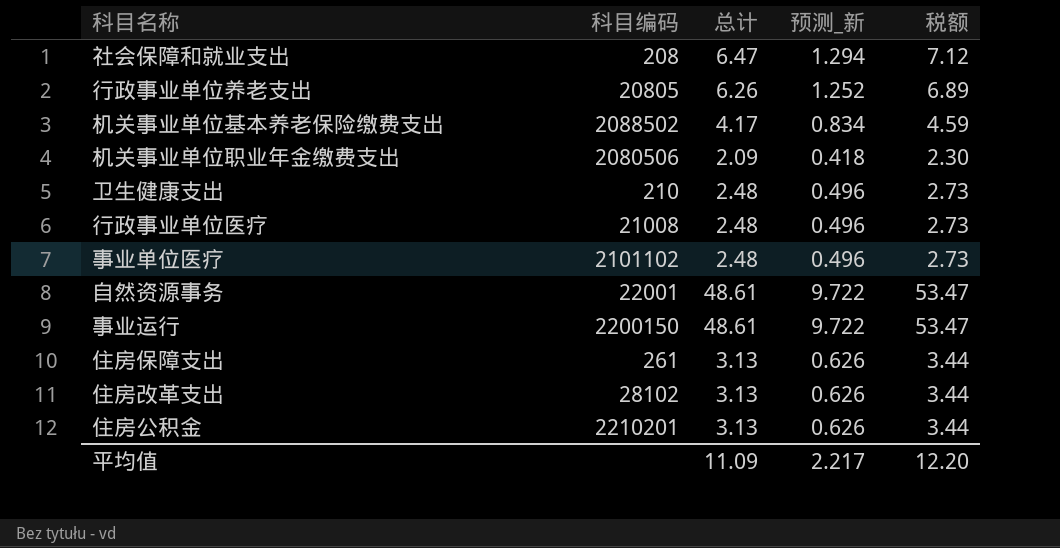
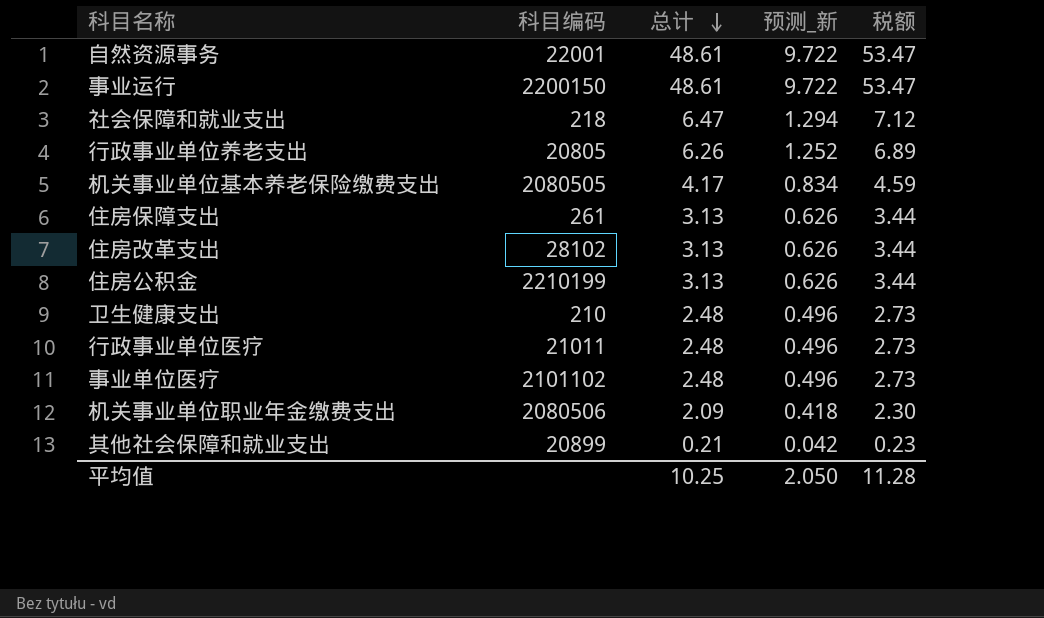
row order: none -> 总计 descending
社会保障和就业支出 | 科目编码: 208 -> 218
机关事业单位基本养老保险缴费支出 | 科目编码: 2088502 -> 2080505
住房公积金 | 科目编码: 2210201 -> 2210199
行政事业单位医疗 | 科目编码: 21008 -> 21011
row 其他社会保障和就业支出: none -> 20899 | 0.21 | 0.042 | 0.23
平均值 | 总计: 11.09 -> 10.25
平均值 | 预测_新: 2.217 -> 2.050
平均值 | 税额: 12.20 -> 11.28

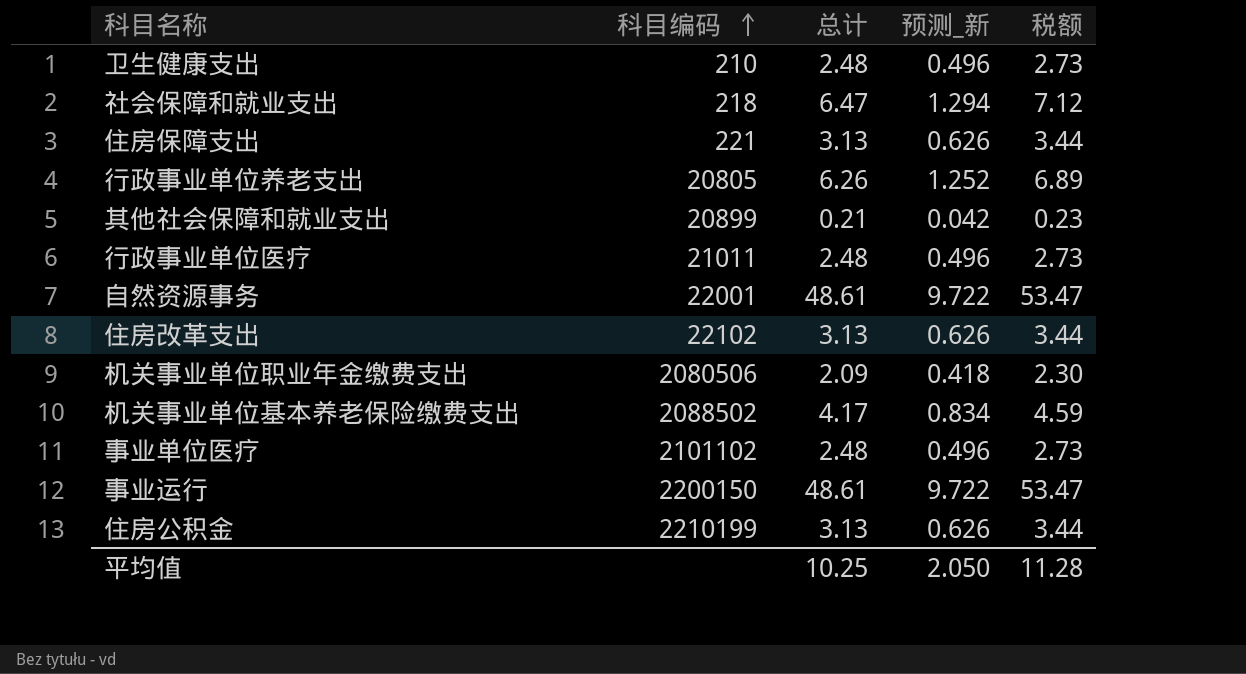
row order: 总计 descending -> 科目编码 ascending
住房保障支出 | 科目编码: 261 -> 221
住房改革支出 | 科目编码: 28102 -> 22102
机关事业单位基本养老保险缴费支出 | 科目编码: 2080505 -> 2088502

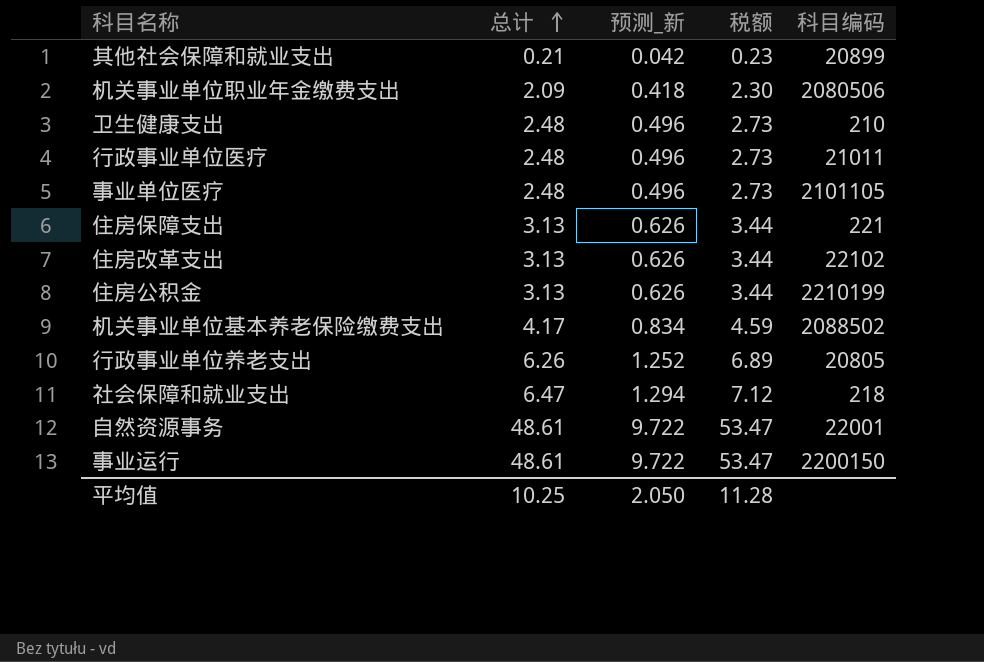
row order: 科目编码 ascending -> 总计 ascending
column 科目编码 | position: 2 -> 5
事业单位医疗 | 科目编码: 2101102 -> 2101105

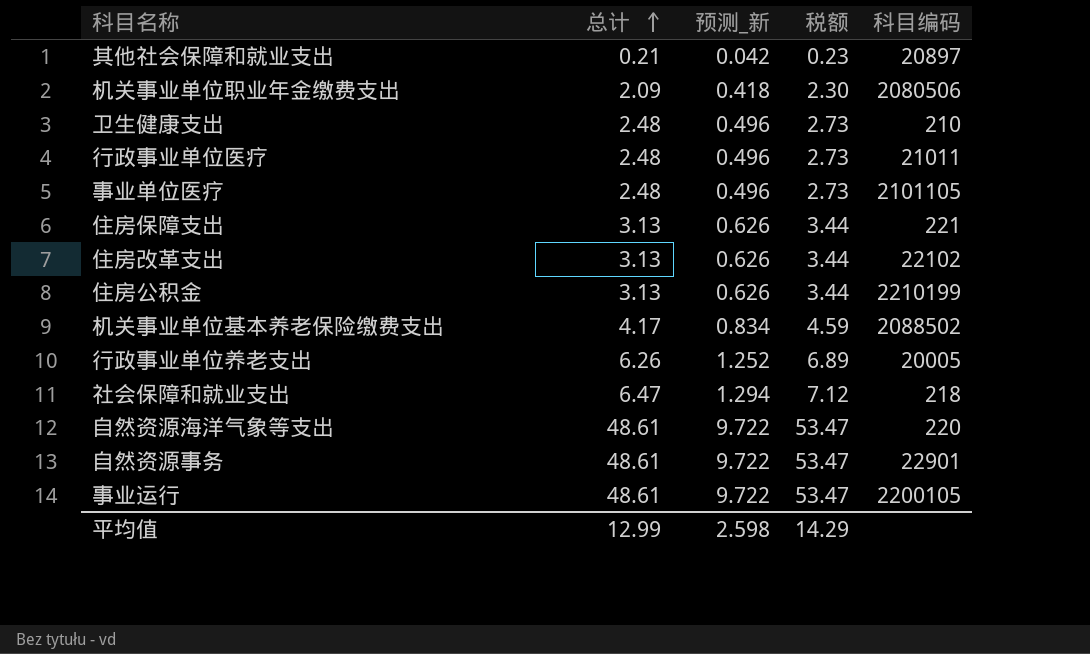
其他社会保障和就业支出 | 科目编码: 20899 -> 20897
行政事业单位养老支出 | 科目编码: 20805 -> 20005
row 自然资源海洋气象等支出: none -> 48.61 | 9.722 | 53.47 | 220
自然资源事务 | 科目编码: 22001 -> 22901
事业运行 | 科目编码: 2200150 -> 2200105
平均值 | 总计: 10.25 -> 12.99
平均值 | 预测_新: 2.050 -> 2.598
平均值 | 税额: 11.28 -> 14.29

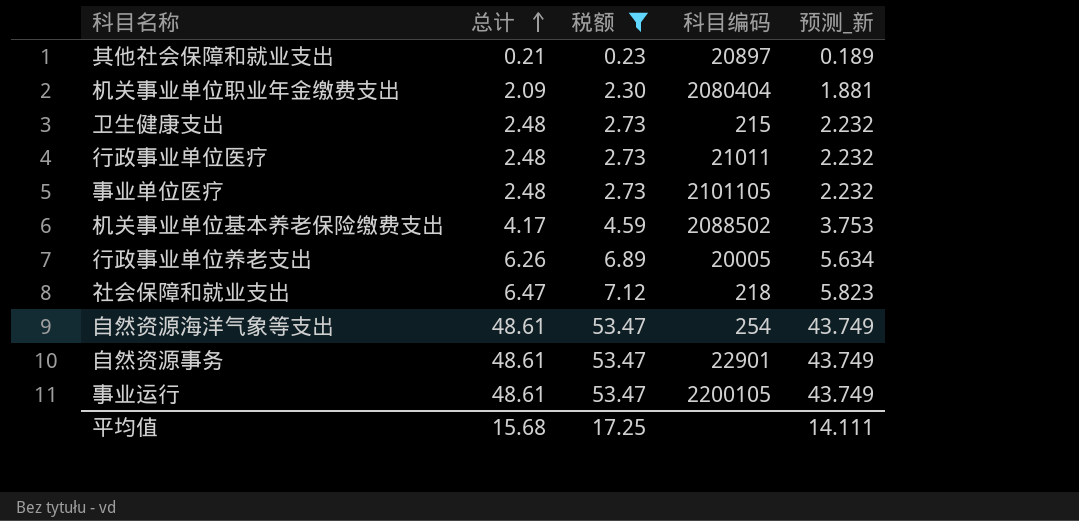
filter: none -> 税额 != 3.44
column 预测_新 | formula: [总计] * 0.2 -> [总计] * 0.9
column 预测_新 | position: 3 -> 5
机关事业单位职业年金缴费支出 | 科目编码: 2080506 -> 2080404
卫生健康支出 | 科目编码: 210 -> 215
自然资源海洋气象等支出 | 科目编码: 220 -> 254
平均值 | 总计: 12.99 -> 15.68
平均值 | 税额: 14.29 -> 17.25
平均值 | 预测_新: 2.598 -> 14.111

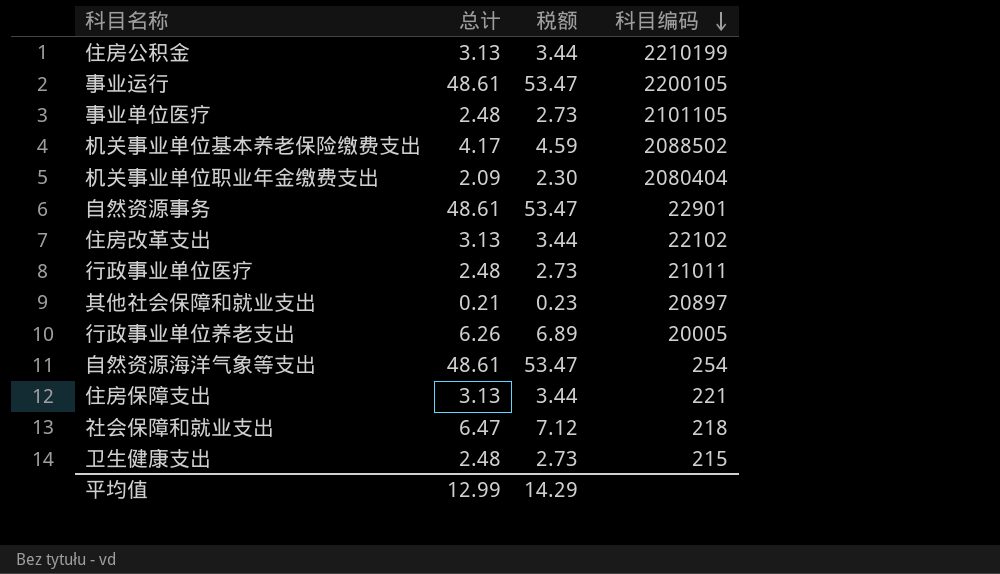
filter: 税额 != 3.44 -> none
row order: 总计 ascending -> 科目编码 descending
column 预测_新 | formula: [总计] * 0.9 -> none
平均值 | 总计: 15.68 -> 12.99
平均值 | 税额: 17.25 -> 14.29

